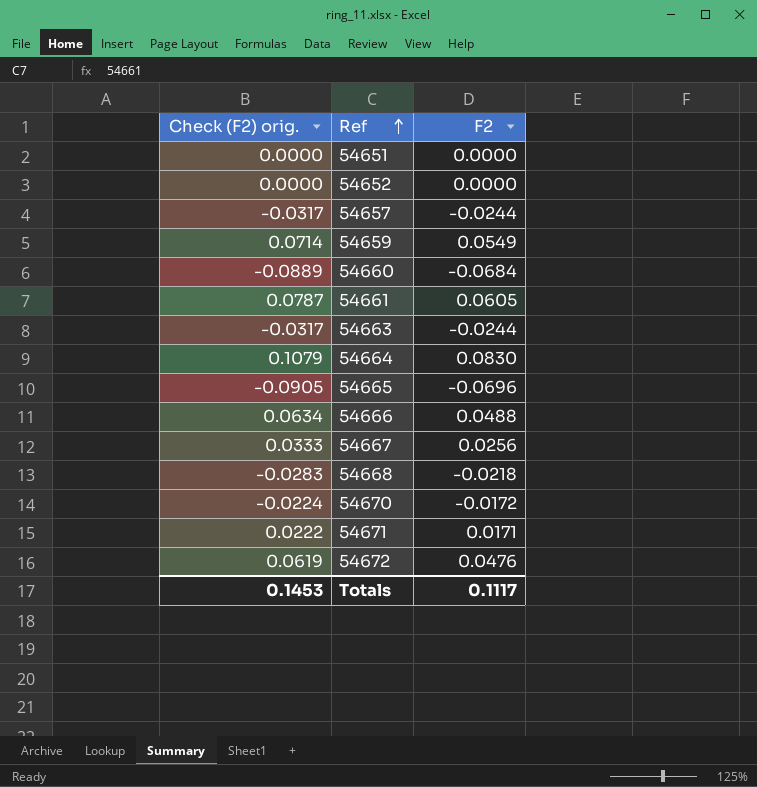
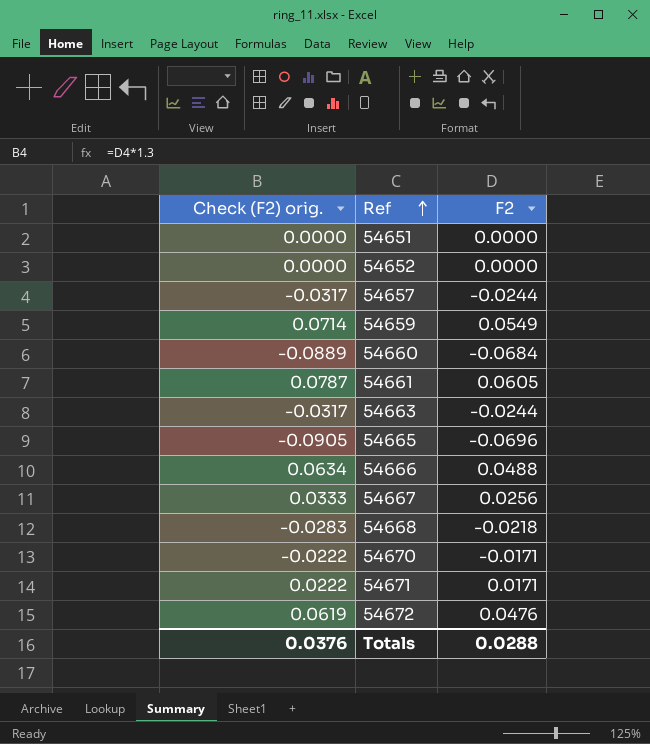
row 54664: 0.1079 | 0.0830 -> none
54670 | Check (F2) orig.: -0.0224 -> -0.0222
54670 | F2: -0.0172 -> -0.0171
Totals | Check (F2) orig.: 0.1453 -> 0.0376
Totals | F2: 0.1117 -> 0.0288

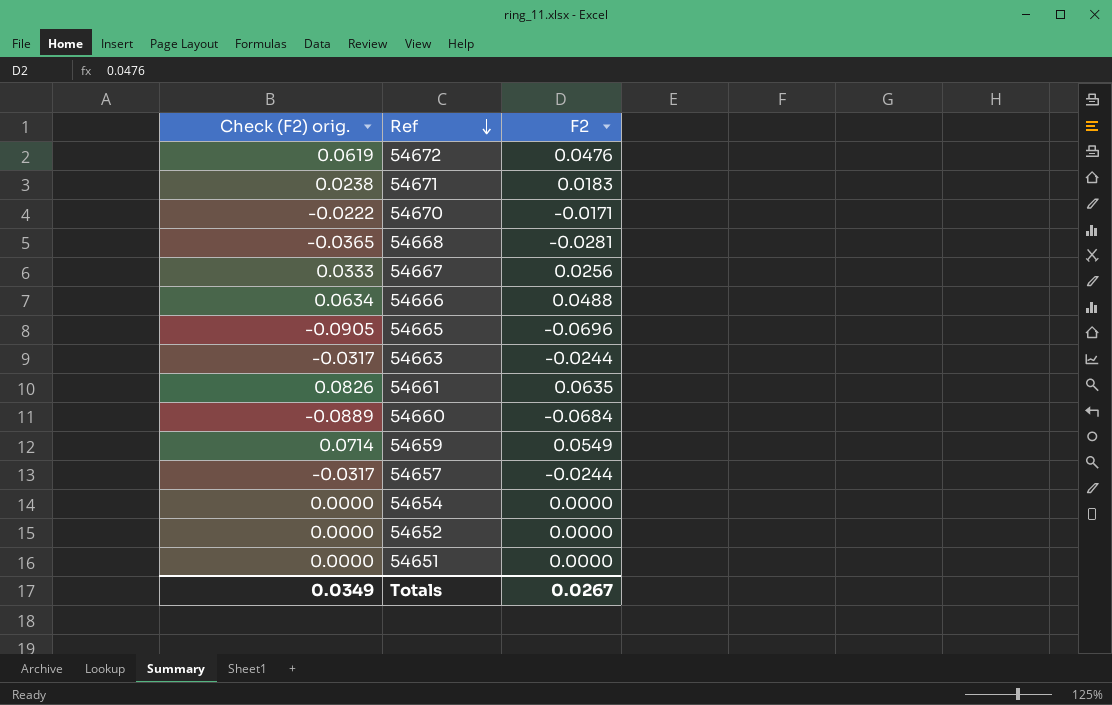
row order: Ref ascending -> Ref descending
54671 | Check (F2) orig.: 0.0222 -> 0.0238
54671 | F2: 0.0171 -> 0.0183
54668 | Check (F2) orig.: -0.0283 -> -0.0365
54668 | F2: -0.0218 -> -0.0281
54661 | Check (F2) orig.: 0.0787 -> 0.0826
54661 | F2: 0.0605 -> 0.0635
row 54654: none -> 0.0000 | 0.0000
Totals | Check (F2) orig.: 0.0376 -> 0.0349
Totals | F2: 0.0288 -> 0.0267

